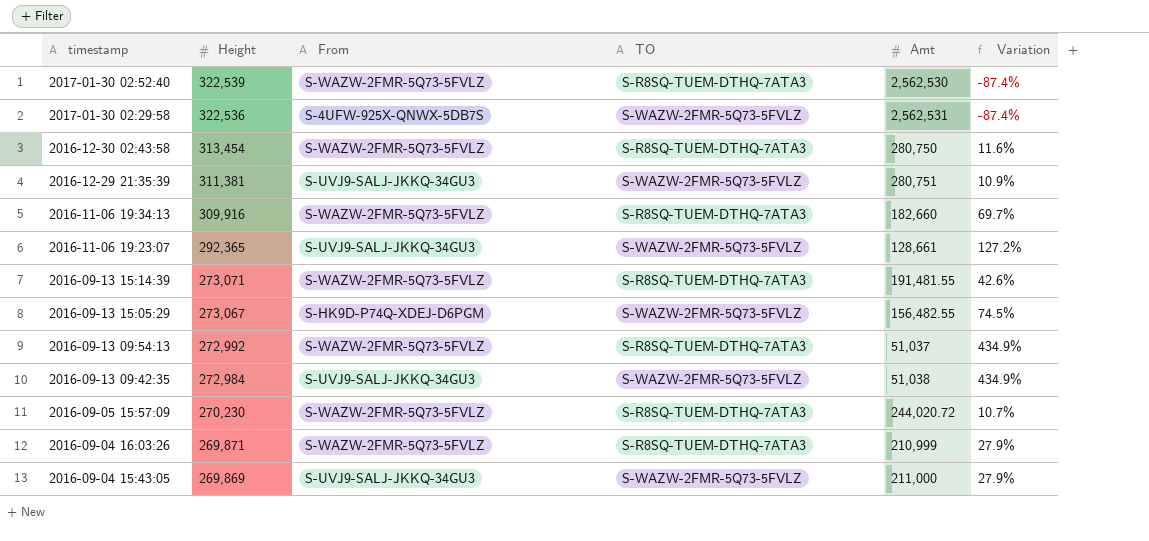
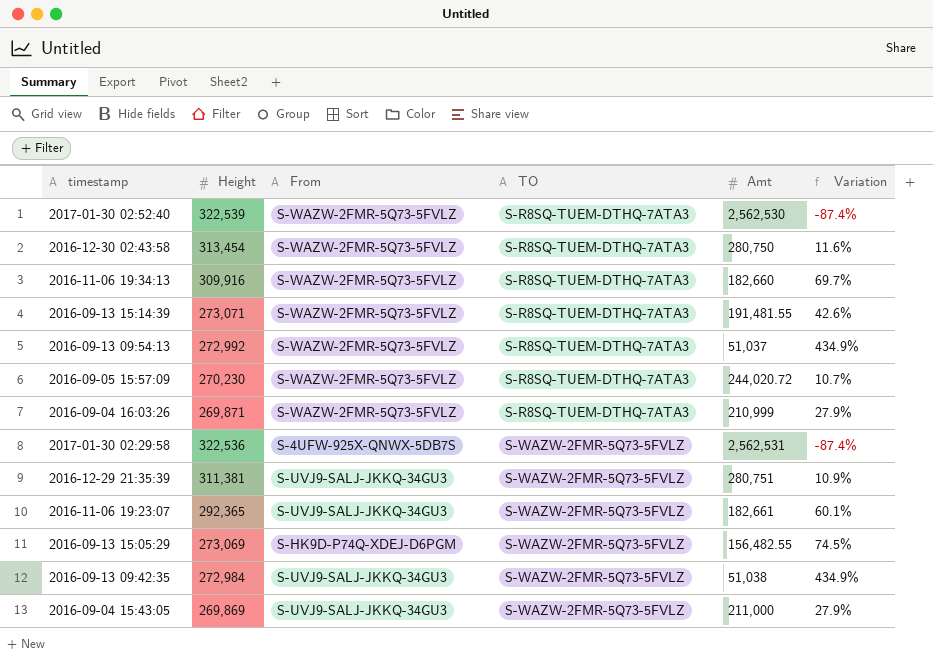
row order: timestamp descending -> TO ascending
2016-11-06 19:23:07 | Amt: 128,661 -> 182,661
2016-11-06 19:23:07 | Variation: 127.2% -> 60.1%
2016-09-13 15:05:29 | Height: 273,067 -> 273,069

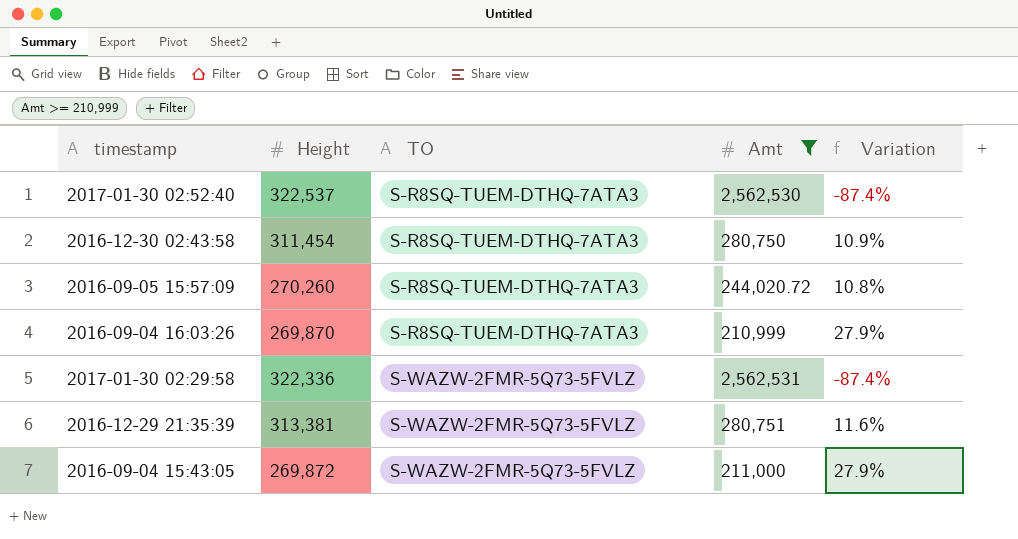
filter: none -> Amt >= 210,999
column From | position: 3 -> none
2017-01-30 02:52:40 | Height: 322,539 -> 322,537
2016-12-30 02:43:58 | Height: 313,454 -> 311,454
2016-12-30 02:43:58 | Variation: 11.6% -> 10.9%
2016-09-05 15:57:09 | Height: 270,230 -> 270,260
2016-09-05 15:57:09 | Variation: 10.7% -> 10.8%
2016-09-04 16:03:26 | Height: 269,871 -> 269,870
2017-01-30 02:29:58 | Height: 322,536 -> 322,336
2016-12-29 21:35:39 | Height: 311,381 -> 313,381
2016-12-29 21:35:39 | Variation: 10.9% -> 11.6%
2016-09-04 15:43:05 | Height: 269,869 -> 269,872

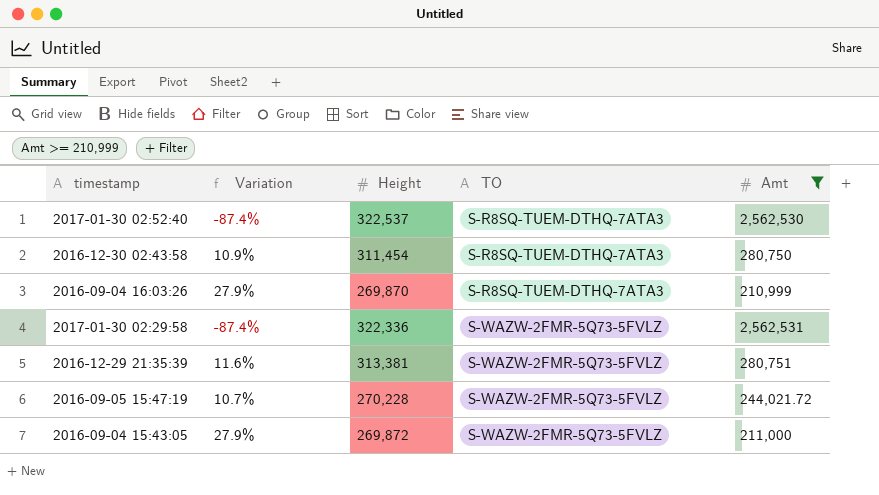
column Variation | position: 5 -> 2
row 2016-09-05 15:57:09: 270,260 | S-R8SQ-TUEM-DTHQ-7ATA3 | 244,020.72 | 10.8% -> none
row 2016-09-05 15:47:19: none -> 10.7% | 270,228 | S-WAZW-2FMR-5Q73-5FVLZ | 244,021.72

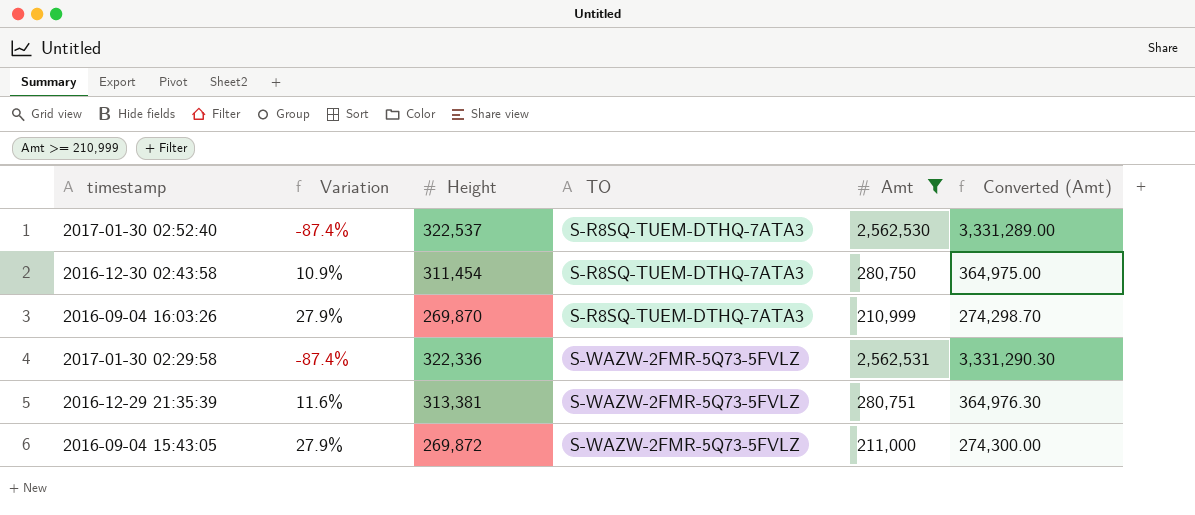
column Converted (Amt) | formula: none -> [Amt] * 1.3
row 2016-09-05 15:47:19: 10.7% | 270,228 | S-WAZW-2FMR-5Q73-5FVLZ | 244,021.72 -> none

